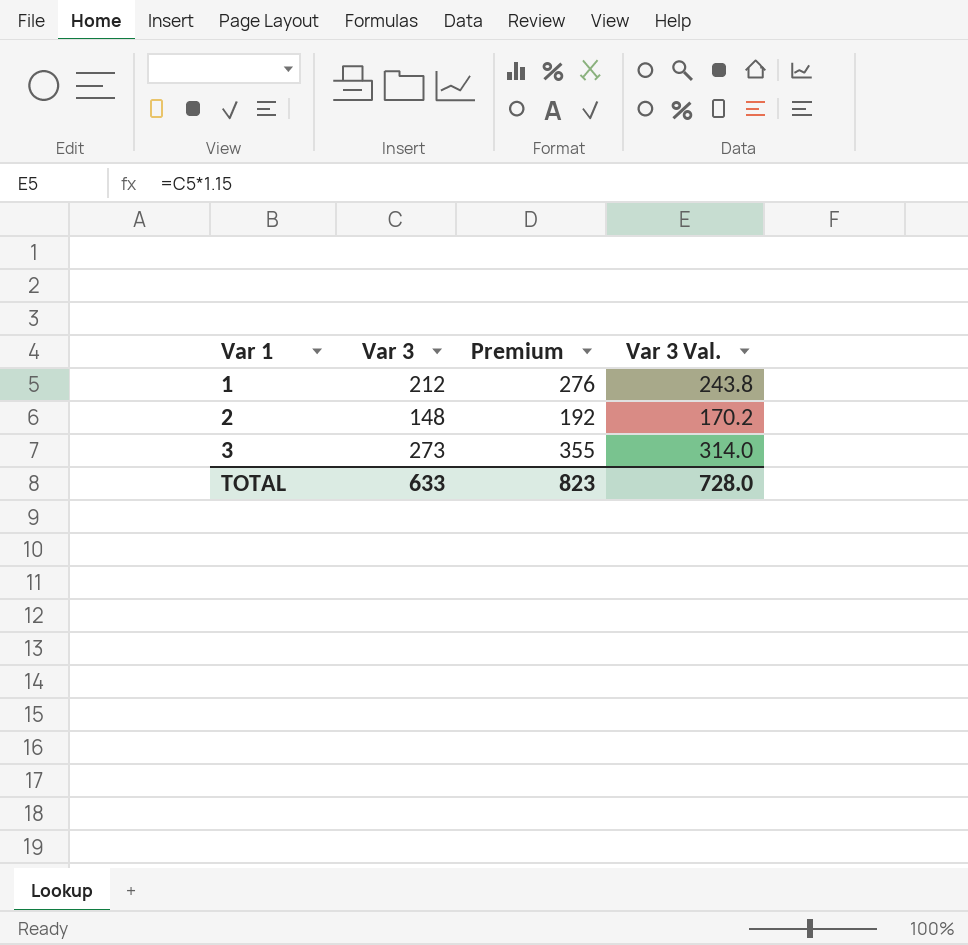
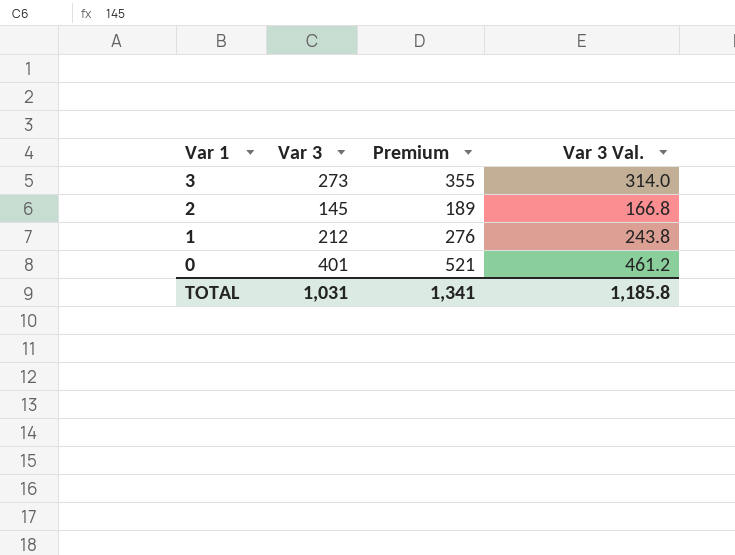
row order: Var 1 ascending -> Var 1 descending
2 | Var 3: 148 -> 145
2 | Premium: 192 -> 189
2 | Var 3 Val.: 170.2 -> 166.8
row 0: none -> 401 | 521 | 461.2
TOTAL | Var 3: 633 -> 1,031
TOTAL | Premium: 823 -> 1,341
TOTAL | Var 3 Val.: 728.0 -> 1,185.8

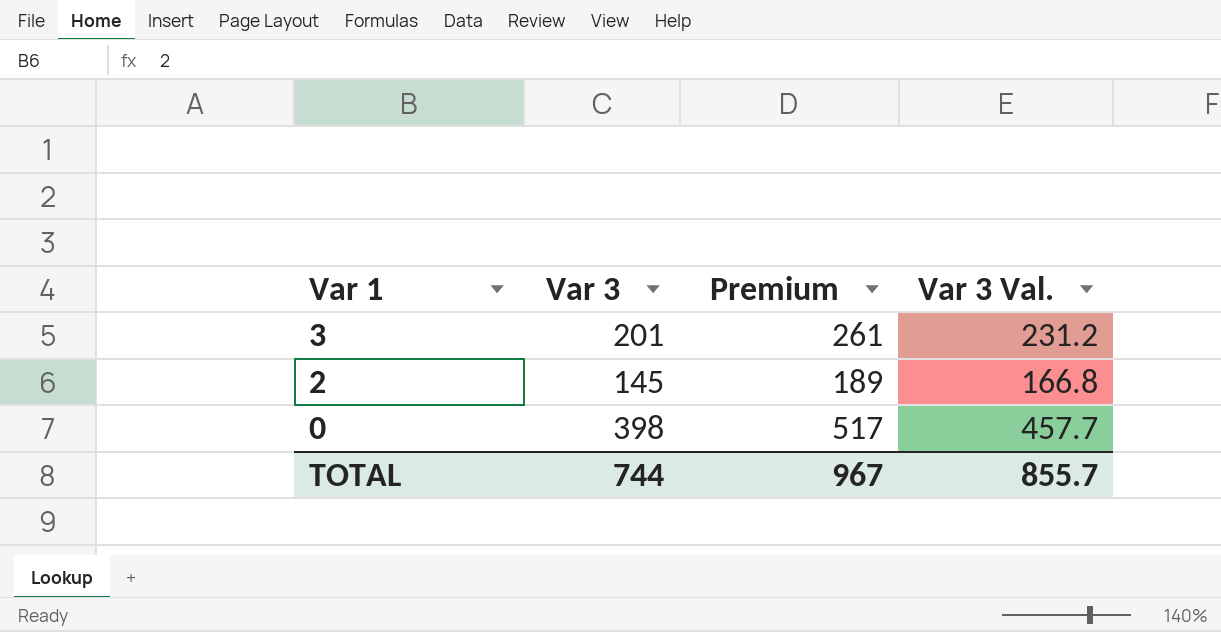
row 1: 212 | 276 | 243.8 -> none
3 | Var 3: 273 -> 201
3 | Premium: 355 -> 261
3 | Var 3 Val.: 314.0 -> 231.2
0 | Var 3: 401 -> 398
0 | Premium: 521 -> 517
0 | Var 3 Val.: 461.2 -> 457.7
TOTAL | Var 3: 1,031 -> 744
TOTAL | Premium: 1,341 -> 967
TOTAL | Var 3 Val.: 1,185.8 -> 855.7

